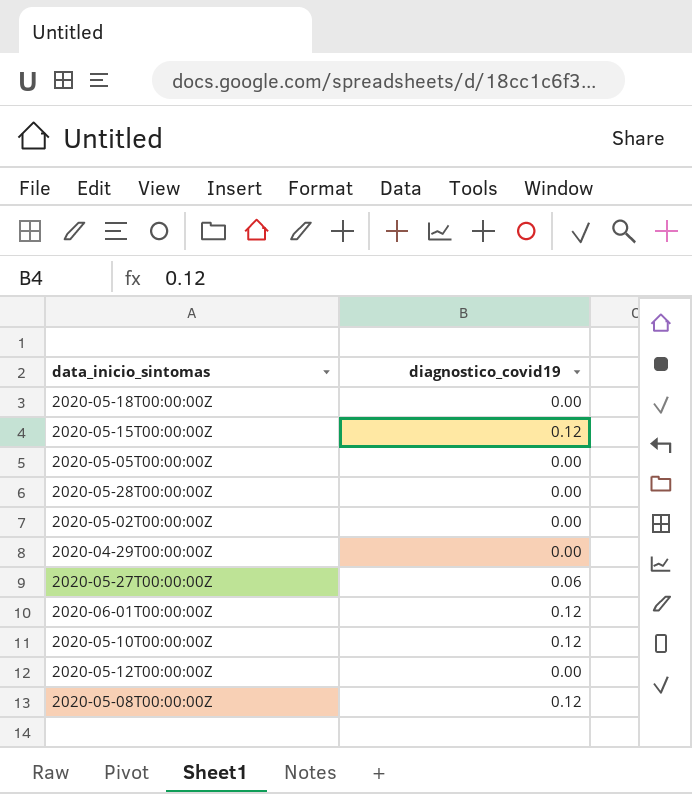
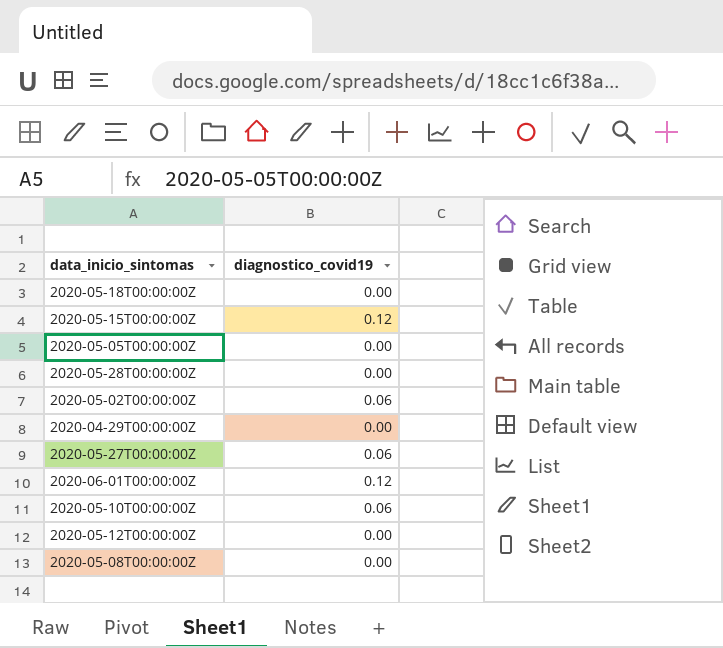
2020-05-02T00:00:00Z | diagnostico_covid19: 0.00 -> 0.06
2020-05-10T00:00:00Z | diagnostico_covid19: 0.12 -> 0.06
2020-05-08T00:00:00Z | diagnostico_covid19: 0.12 -> 0.00

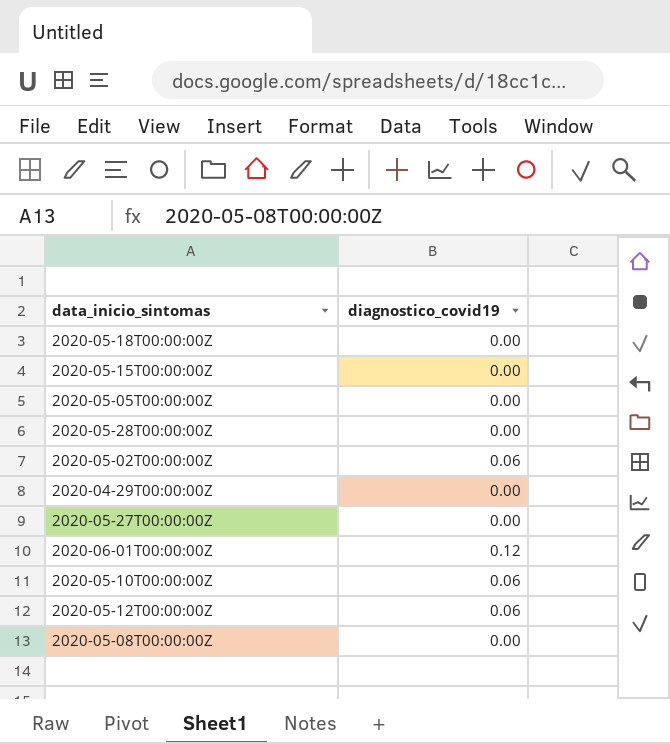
2020-05-15T00:00:00Z | diagnostico_covid19: 0.12 -> 0.00
2020-05-27T00:00:00Z | diagnostico_covid19: 0.06 -> 0.00
2020-05-12T00:00:00Z | diagnostico_covid19: 0.00 -> 0.06

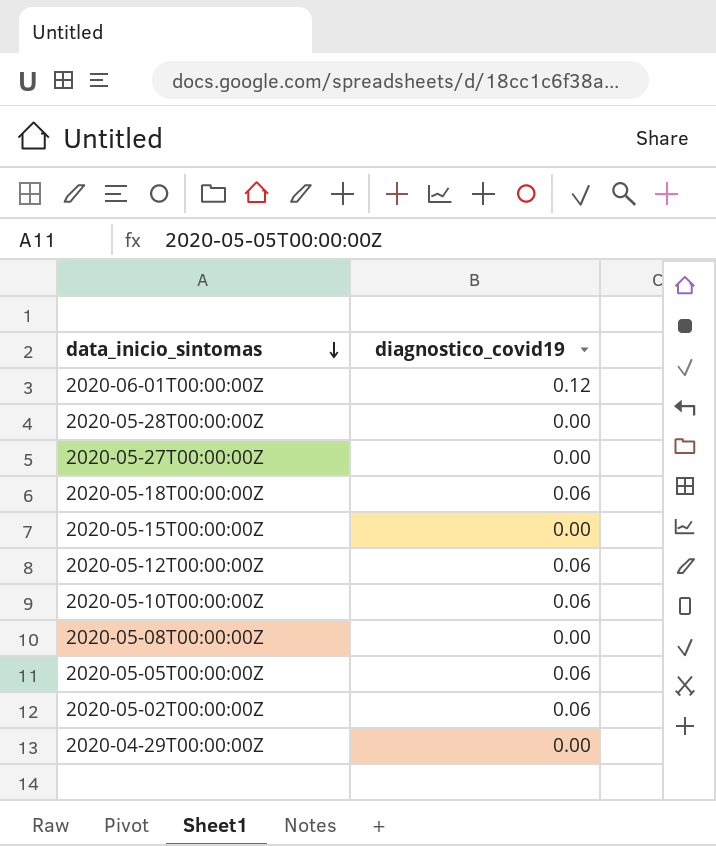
row order: none -> data_inicio_sintomas descending
2020-05-18T00:00:00Z | diagnostico_covid19: 0.00 -> 0.06
2020-05-05T00:00:00Z | diagnostico_covid19: 0.00 -> 0.06

